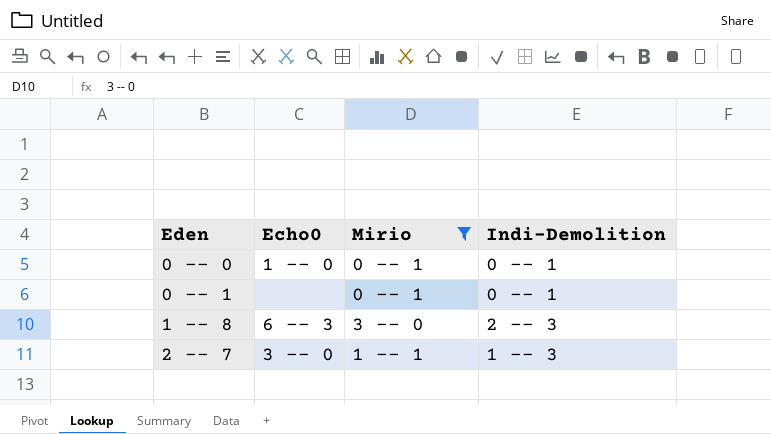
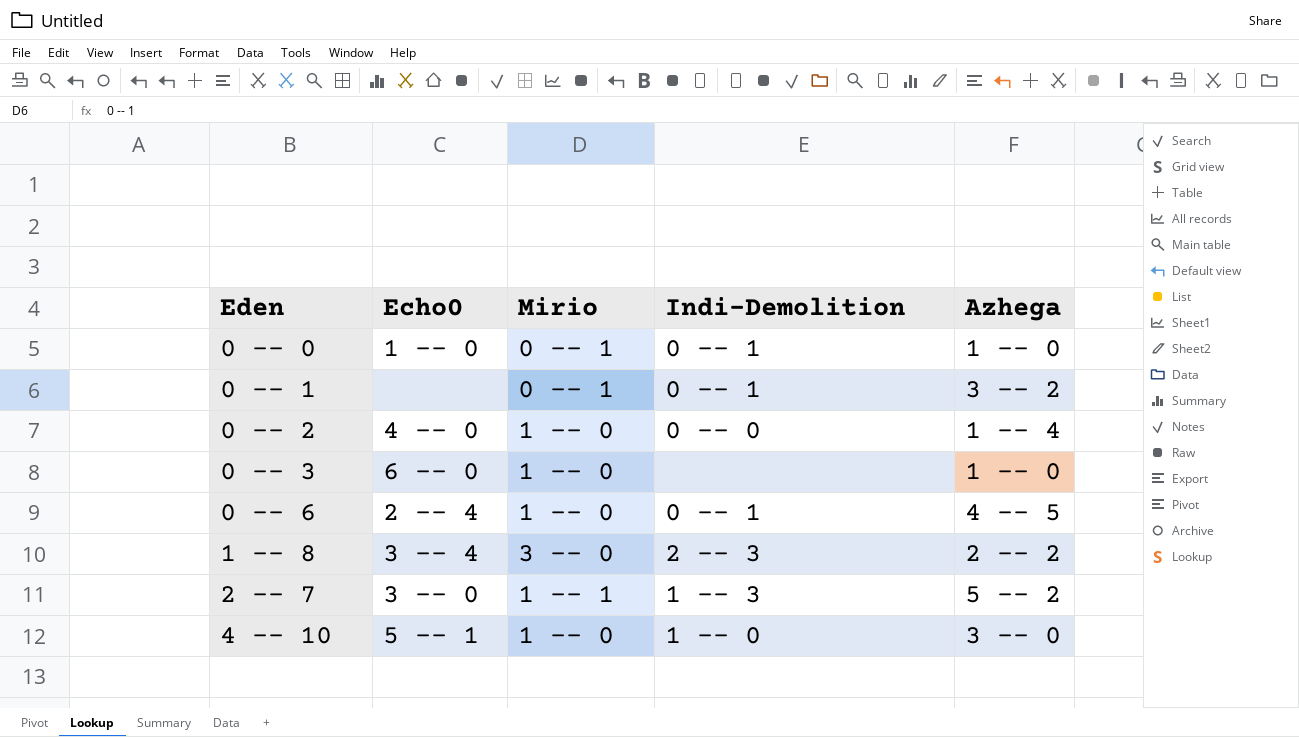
filter: Mirio != 1 -- 0 -> none
column Azhega | position: none -> 5
1 -- 8 | Echo0: 6 -- 3 -> 3 -- 4

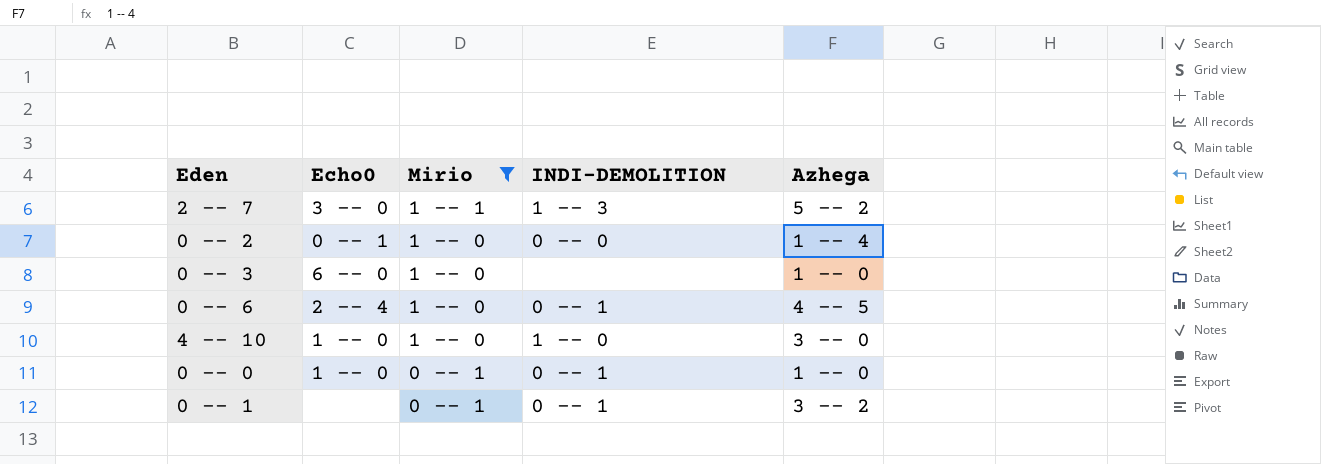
filter: none -> Mirio != 3 -- 0
row order: Eden ascending -> Mirio descending
column name: Indi-Demolition -> INDI-DEMOLITION
0 -- 2 | Echo0: 4 -- 0 -> 0 -- 1
4 -- 10 | Echo0: 5 -- 1 -> 1 -- 0

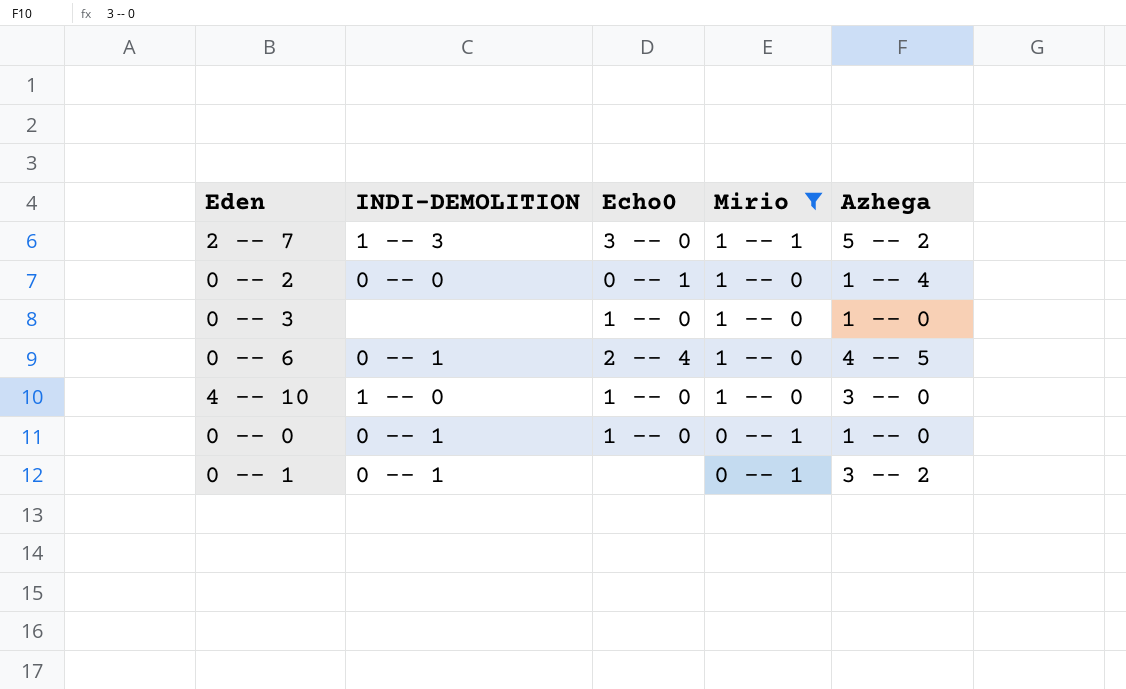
column INDI-DEMOLITION | position: 4 -> 2
0 -- 3 | Echo0: 6 -- 0 -> 1 -- 0

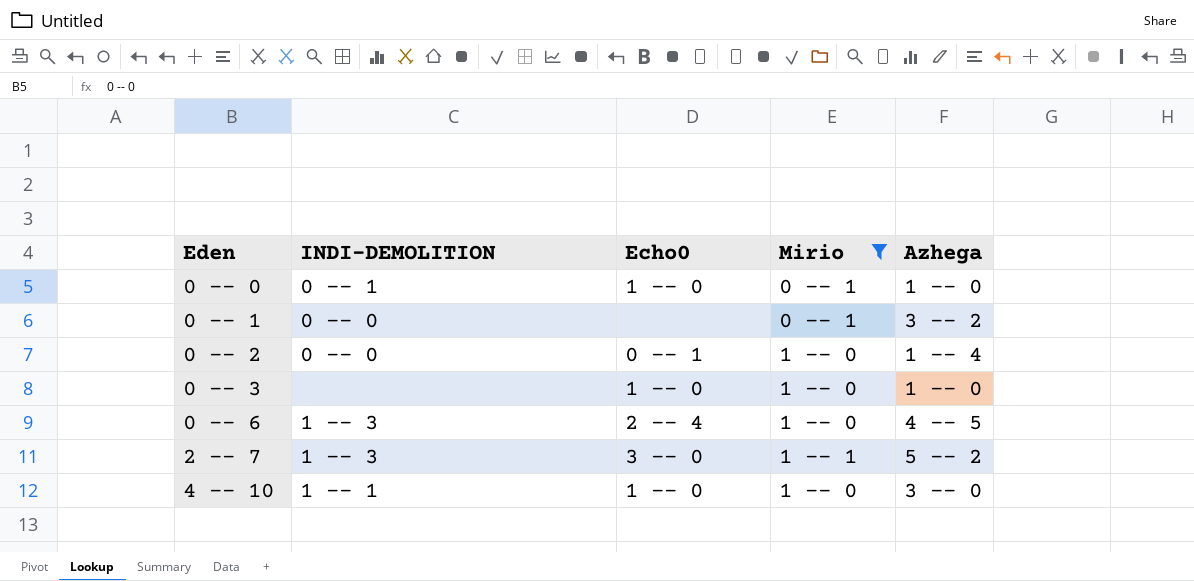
row order: Mirio descending -> Eden ascending
0 -- 1 | INDI-DEMOLITION: 0 -- 1 -> 0 -- 0
0 -- 6 | INDI-DEMOLITION: 0 -- 1 -> 1 -- 3
4 -- 10 | INDI-DEMOLITION: 1 -- 0 -> 1 -- 1

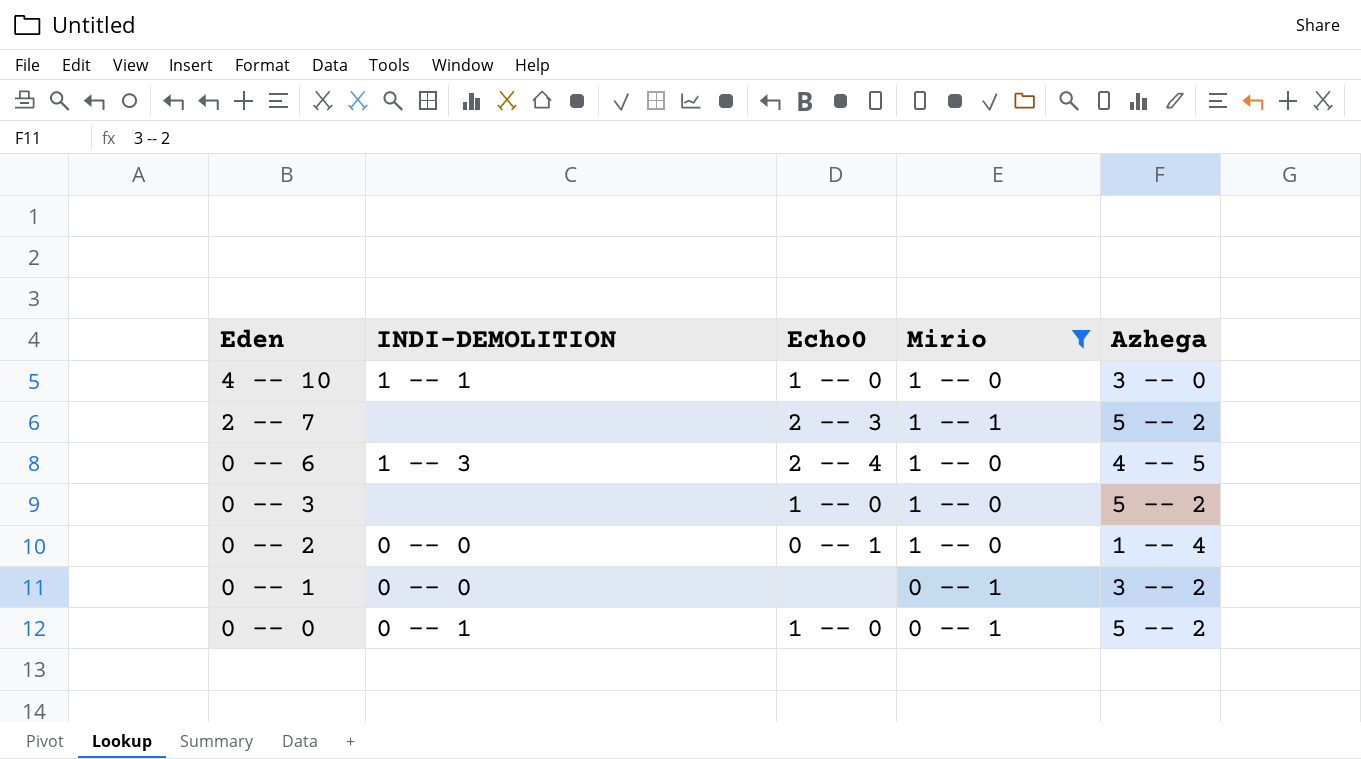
row order: Eden ascending -> Eden descending
2 -- 7 | INDI-DEMOLITION: 1 -- 3 -> none
2 -- 7 | Echo0: 3 -- 0 -> 2 -- 3
0 -- 3 | Azhega: 1 -- 0 -> 5 -- 2
0 -- 0 | Azhega: 1 -- 0 -> 5 -- 2

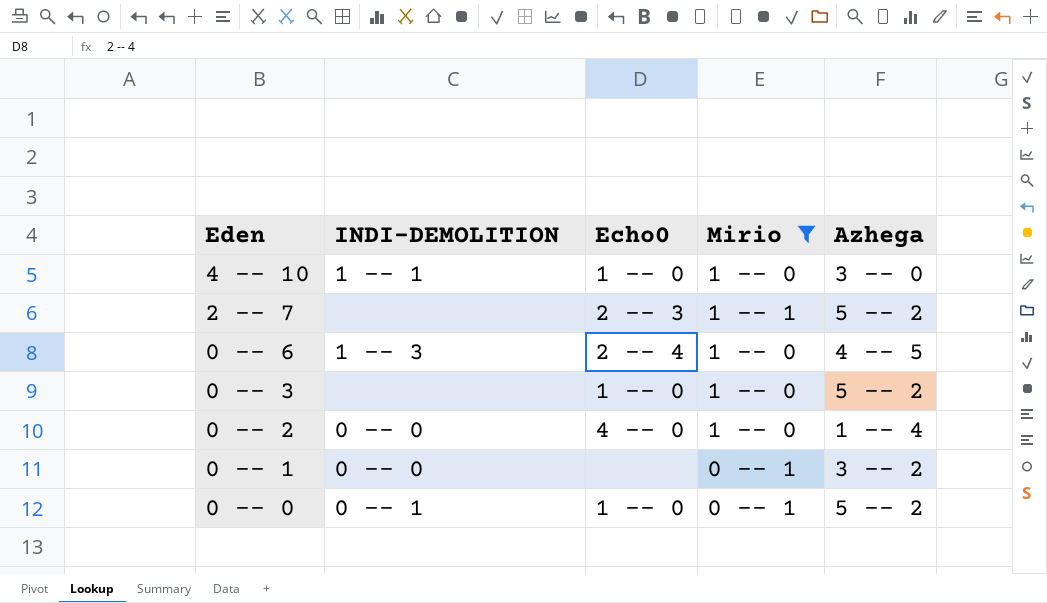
0 -- 2 | Echo0: 0 -- 1 -> 4 -- 0

